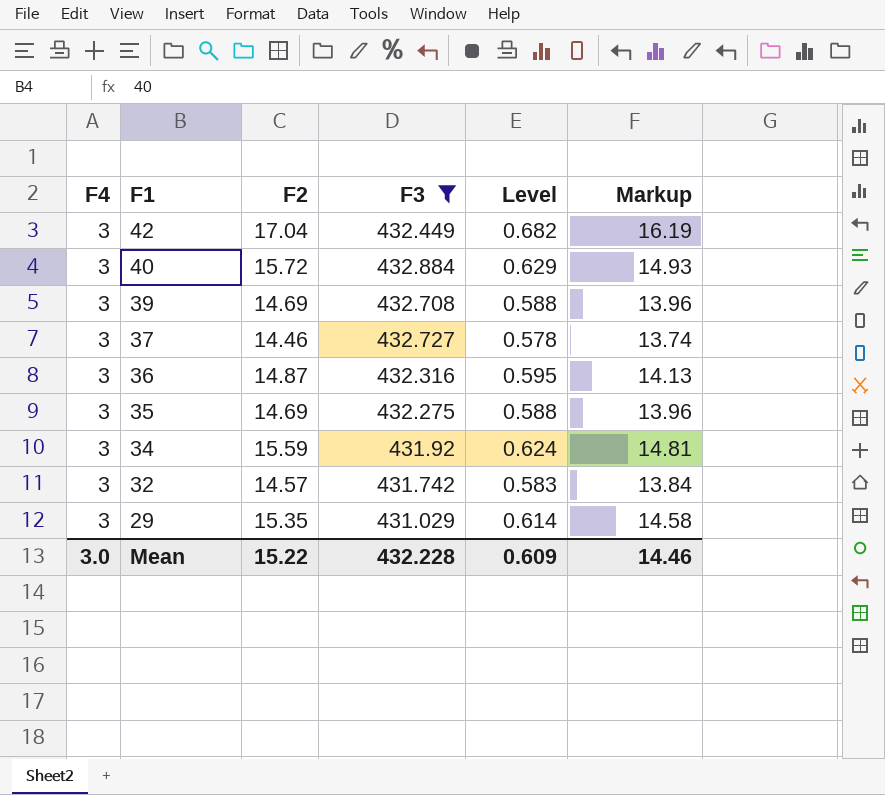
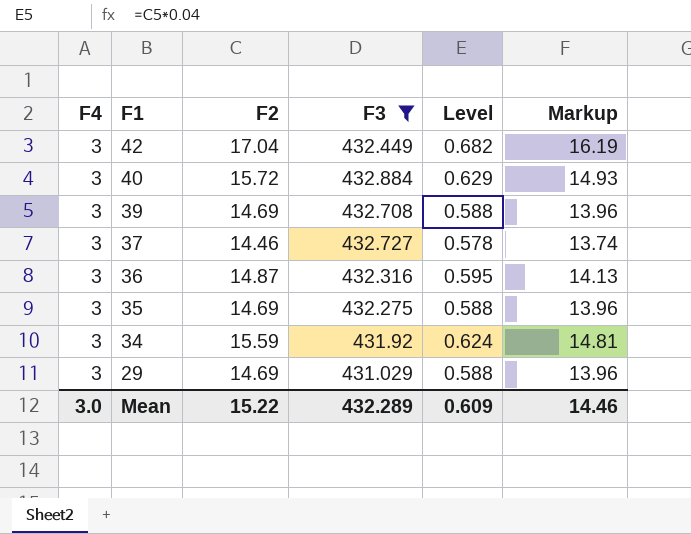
row 32: 3 | 14.57 | 431.742 | 0.583 | 13.84 -> none
29 | F2: 15.35 -> 14.69
29 | Level: 0.614 -> 0.588
29 | Markup: 14.58 -> 13.96
Mean | F3: 432.228 -> 432.289

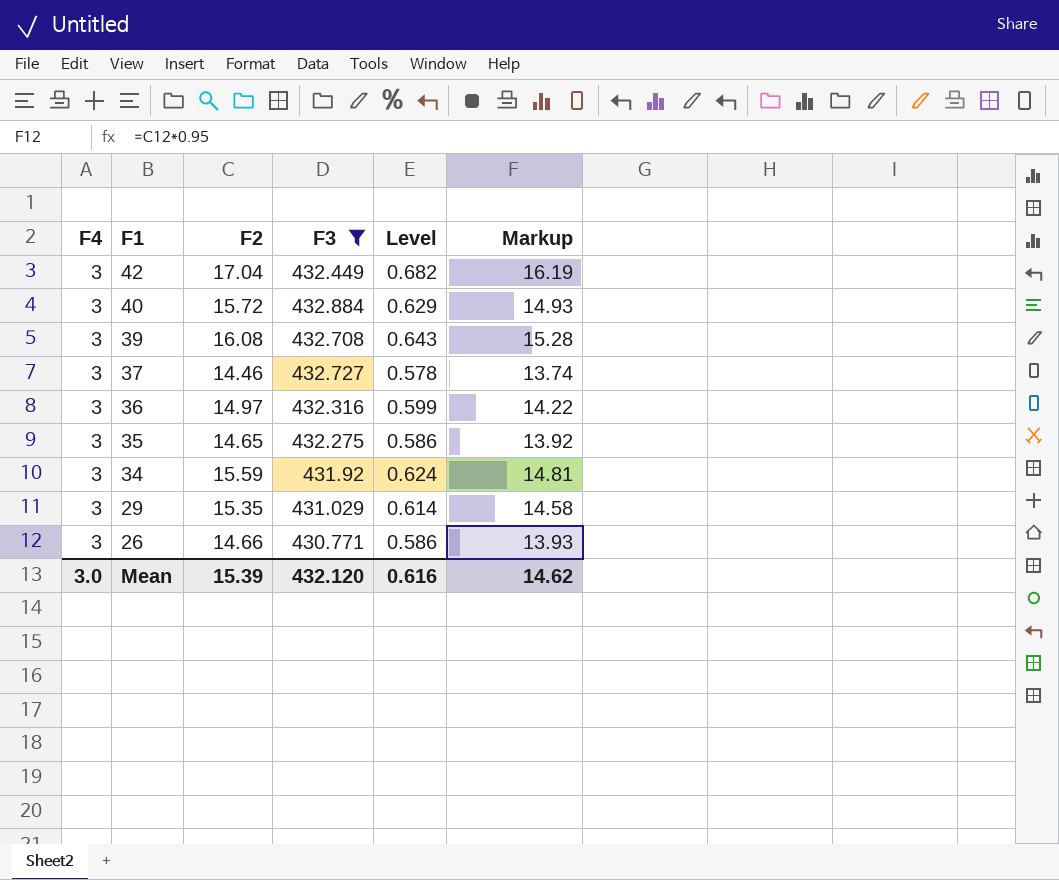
39 | F2: 14.69 -> 16.08
39 | Level: 0.588 -> 0.643
39 | Markup: 13.96 -> 15.28
36 | F2: 14.87 -> 14.97
36 | Level: 0.595 -> 0.599
36 | Markup: 14.13 -> 14.22
35 | F2: 14.69 -> 14.65
35 | Level: 0.588 -> 0.586
35 | Markup: 13.96 -> 13.92
29 | F2: 14.69 -> 15.35
29 | Level: 0.588 -> 0.614
29 | Markup: 13.96 -> 14.58
row 26: none -> 3 | 14.66 | 430.771 | 0.586 | 13.93
Mean | F2: 15.22 -> 15.39
Mean | F3: 432.289 -> 432.120
Mean | Level: 0.609 -> 0.616
Mean | Markup: 14.46 -> 14.62

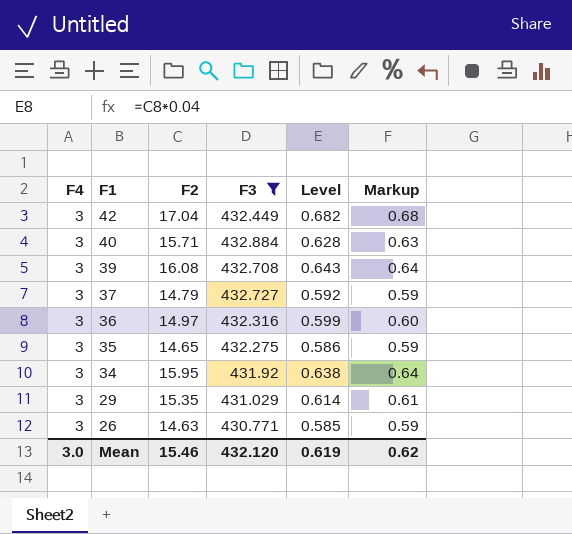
column Markup | formula: [F2] * 0.95 -> [F2] * 0.04
40 | F2: 15.72 -> 15.71
40 | Level: 0.629 -> 0.628
37 | F2: 14.46 -> 14.79
37 | Level: 0.578 -> 0.592
34 | F2: 15.59 -> 15.95
34 | Level: 0.624 -> 0.638
26 | F2: 14.66 -> 14.63
26 | Level: 0.586 -> 0.585
Mean | F2: 15.39 -> 15.46
Mean | Level: 0.616 -> 0.619
Mean | Markup: 14.62 -> 0.62

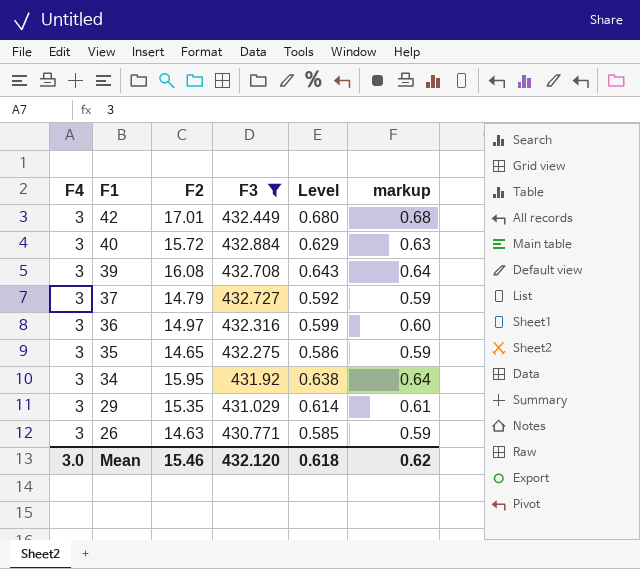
column name: Markup -> markup
42 | F2: 17.04 -> 17.01
42 | Level: 0.682 -> 0.680
40 | F2: 15.71 -> 15.72
40 | Level: 0.628 -> 0.629
Mean | Level: 0.619 -> 0.618

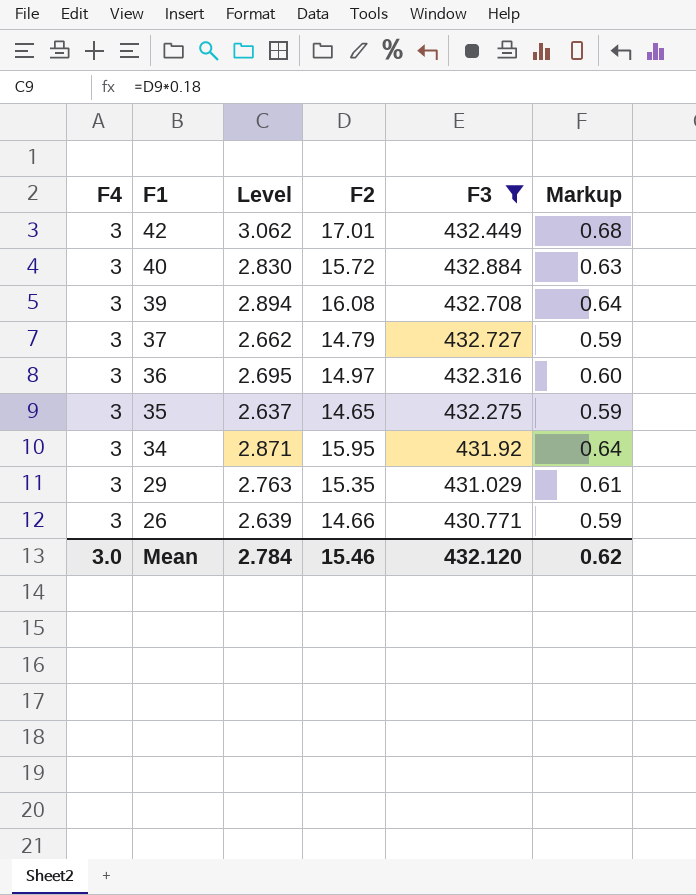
column Level | formula: [F2] * 0.04 -> [F2] * 0.18
column Level | position: 5 -> 3
column name: markup -> Markup
26 | F2: 14.63 -> 14.66
Mean | Level: 0.618 -> 2.784

